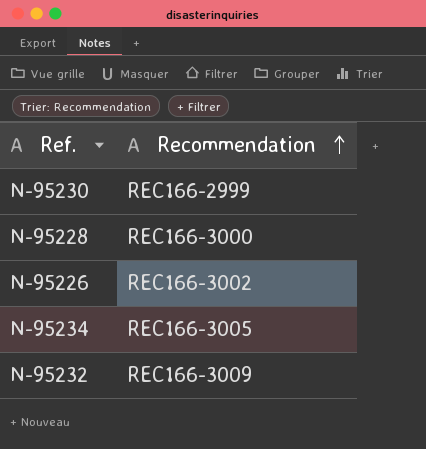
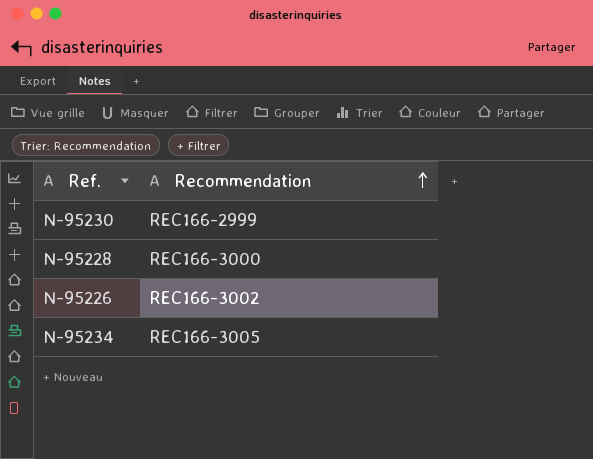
row N-95232: REC166-3009 -> none

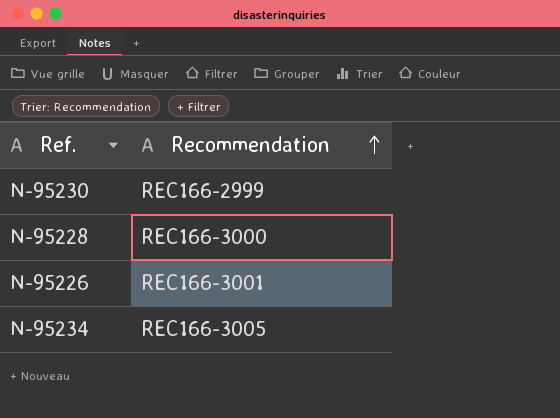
N-95226 | Recommendation: REC166-3002 -> REC166-3001

